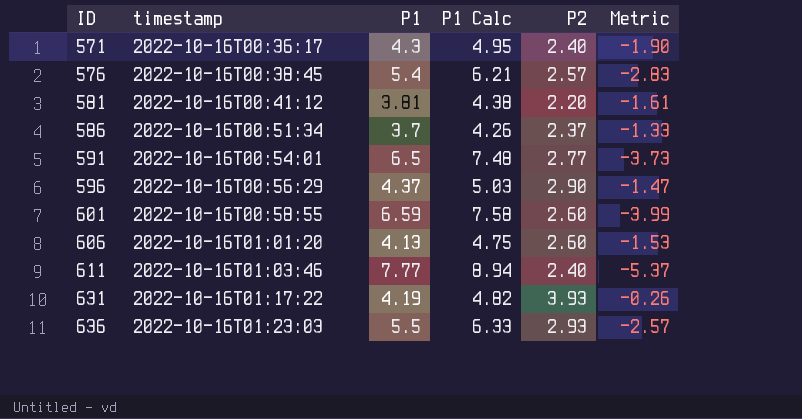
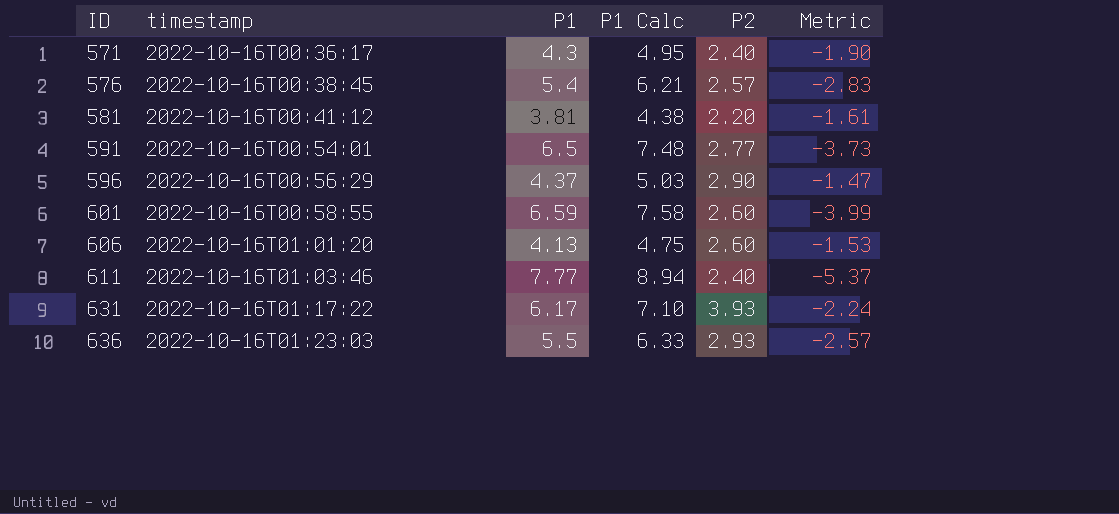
row 586: 2022-10-16T00:51:34 | 3.7 | 4.26 | 2.37 | -1.33 -> none
631 | P1: 4.19 -> 6.17
631 | P1 Calc: 4.82 -> 7.10
631 | Metric: -0.26 -> -2.24

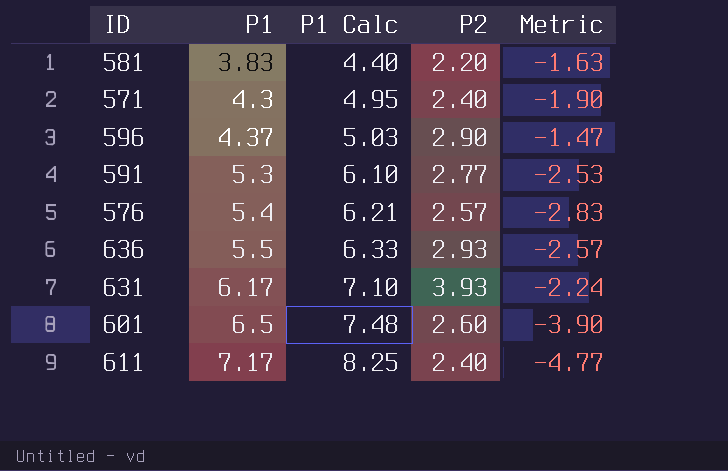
row order: ID ascending -> P1 ascending
column timestamp | position: 2 -> none
row 606: 2022-10-16T01:01:20 | 4.13 | 4.75 | 2.60 | -1.53 -> none
581 | P1: 3.81 -> 3.83
581 | P1 Calc: 4.38 -> 4.40
581 | Metric: -1.61 -> -1.63
591 | P1: 6.5 -> 5.3
591 | P1 Calc: 7.48 -> 6.10
591 | Metric: -3.73 -> -2.53
601 | P1: 6.59 -> 6.5
601 | P1 Calc: 7.58 -> 7.48
601 | Metric: -3.99 -> -3.90
611 | P1: 7.77 -> 7.17
611 | P1 Calc: 8.94 -> 8.25
611 | Metric: -5.37 -> -4.77

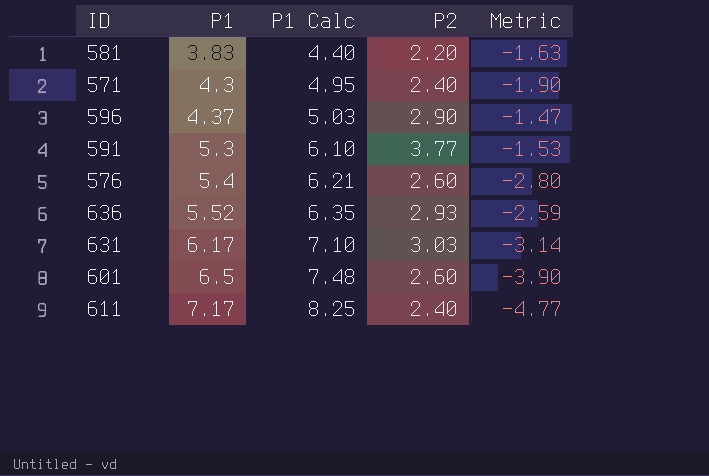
591 | P2: 2.77 -> 3.77
591 | Metric: -2.53 -> -1.53
576 | P2: 2.57 -> 2.60
576 | Metric: -2.83 -> -2.80
636 | P1: 5.5 -> 5.52
636 | P1 Calc: 6.33 -> 6.35
636 | Metric: -2.57 -> -2.59
631 | P2: 3.93 -> 3.03
631 | Metric: -2.24 -> -3.14

